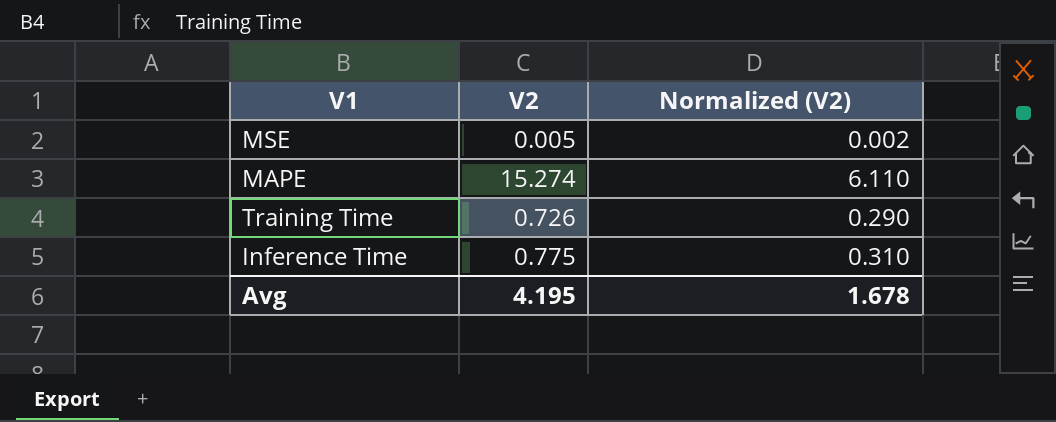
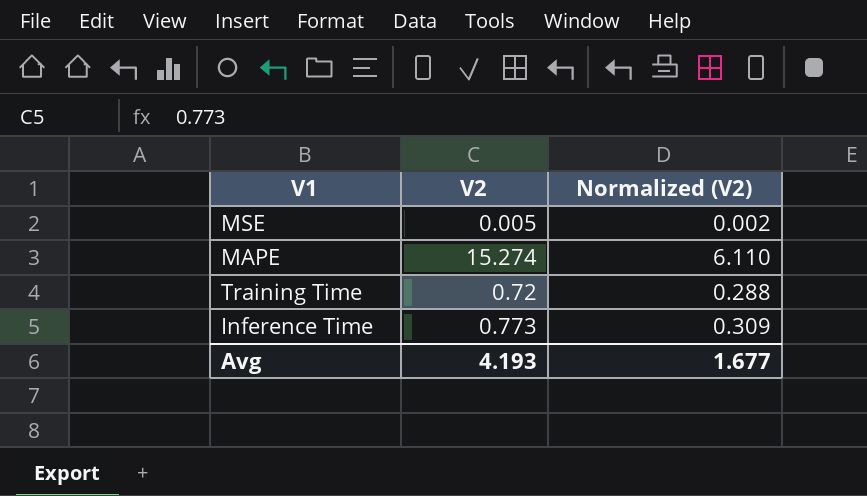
Training Time | V2: 0.726 -> 0.72
Training Time | Normalized (V2): 0.290 -> 0.288
Inference Time | V2: 0.775 -> 0.773
Inference Time | Normalized (V2): 0.310 -> 0.309
Avg | V2: 4.195 -> 4.193
Avg | Normalized (V2): 1.678 -> 1.677

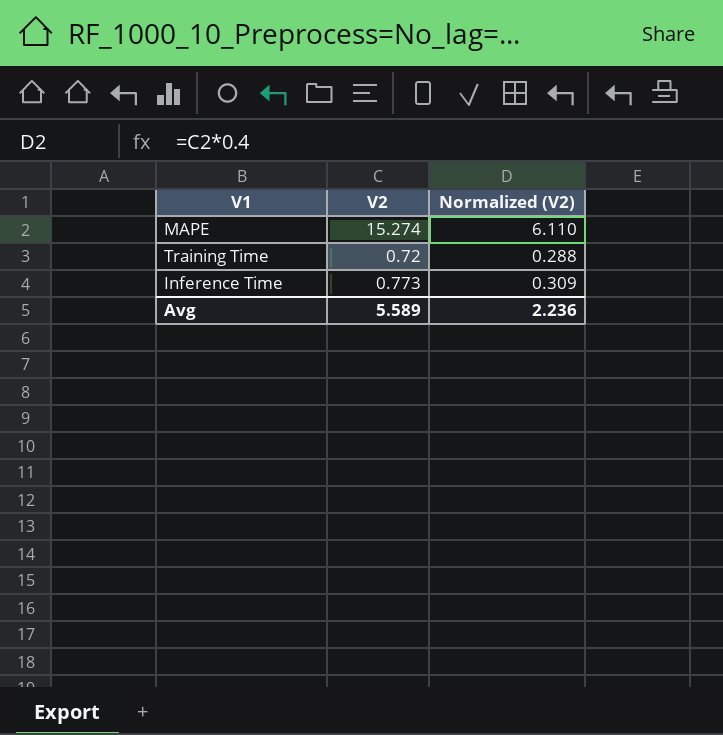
row MSE: 0.005 | 0.002 -> none
Avg | V2: 4.193 -> 5.589
Avg | Normalized (V2): 1.677 -> 2.236

